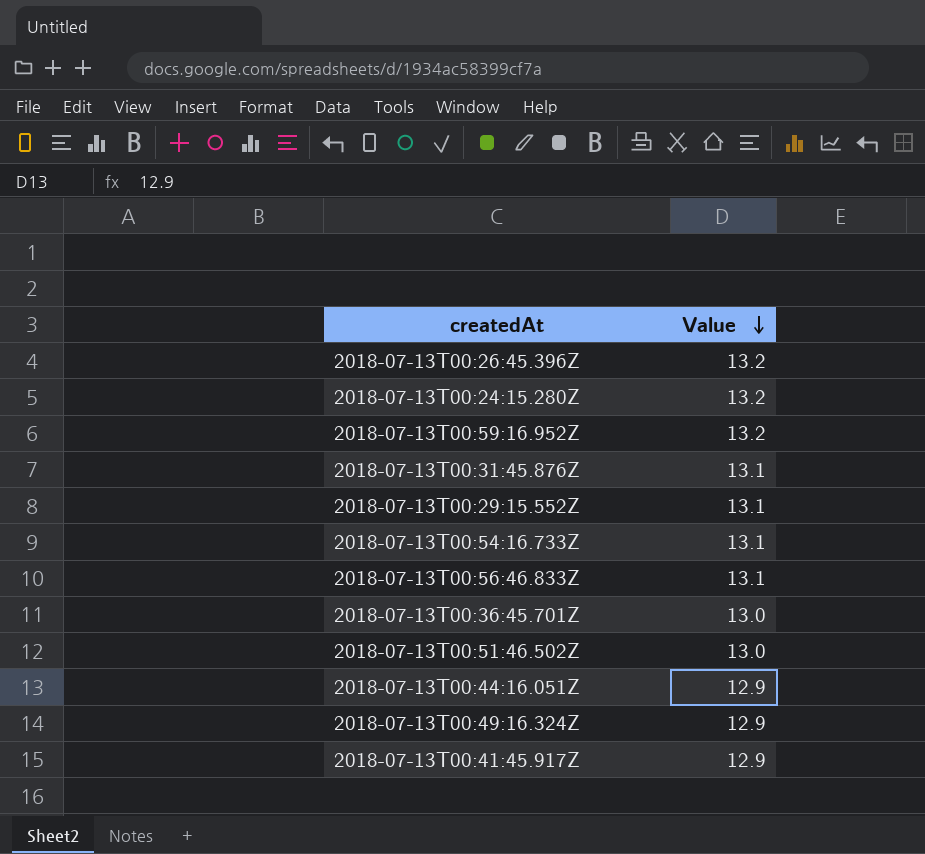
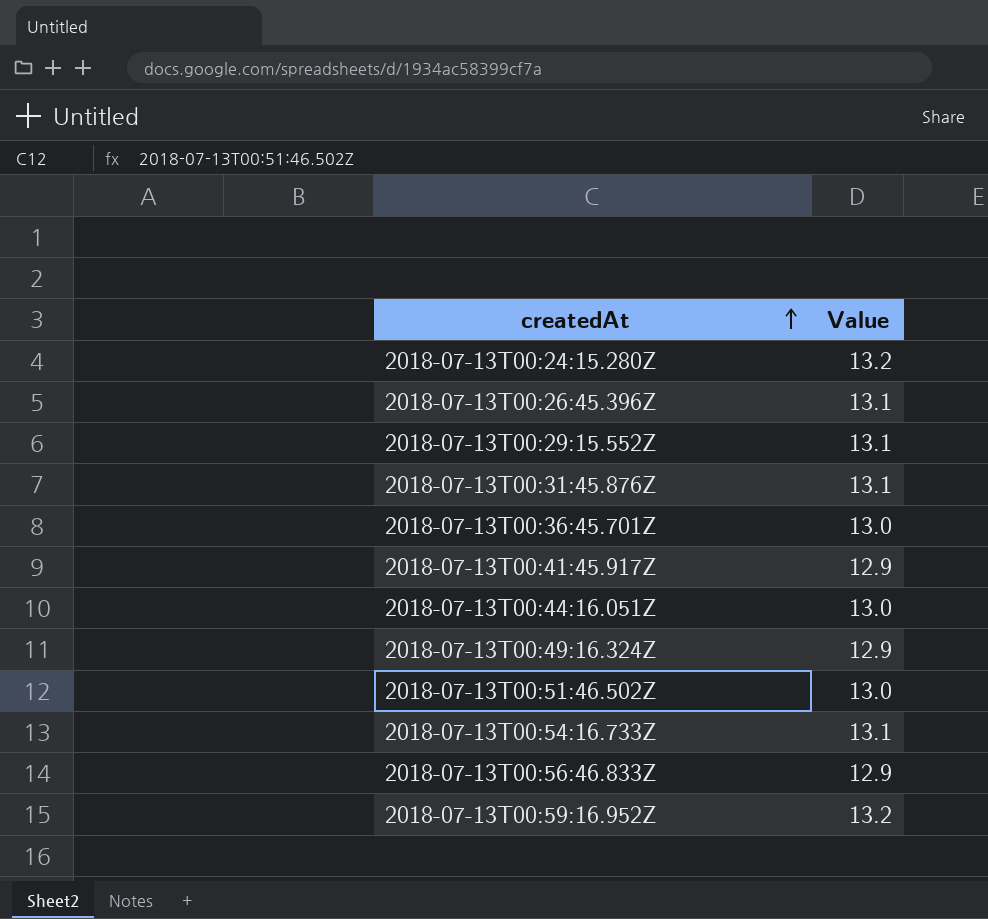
row order: Value descending -> createdAt ascending
2018-07-13T00:26:45.396Z | Value: 13.2 -> 13.1
2018-07-13T00:44:16.051Z | Value: 12.9 -> 13.0
2018-07-13T00:56:46.833Z | Value: 13.1 -> 12.9

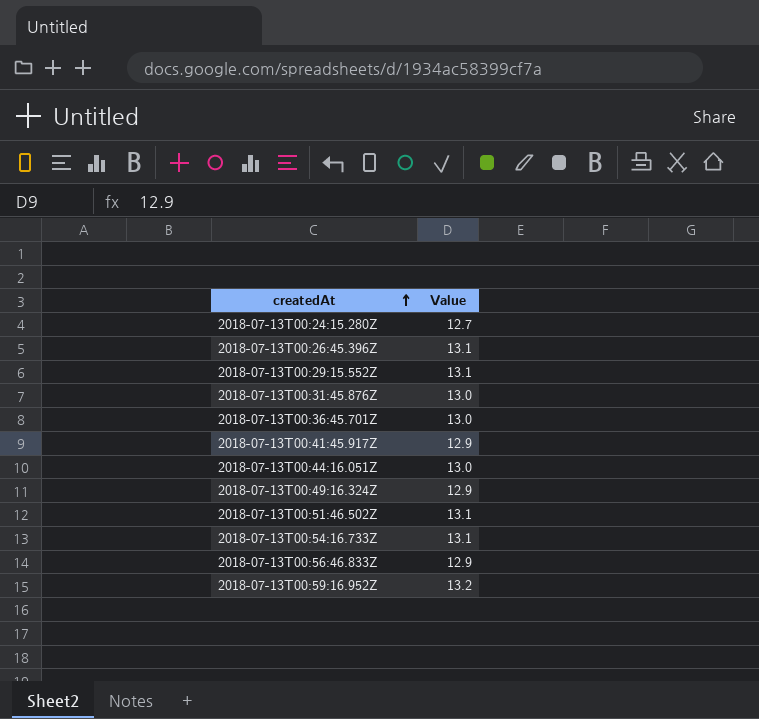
2018-07-13T00:24:15.280Z | Value: 13.2 -> 12.7
2018-07-13T00:31:45.876Z | Value: 13.1 -> 13.0
2018-07-13T00:51:46.502Z | Value: 13.0 -> 13.1

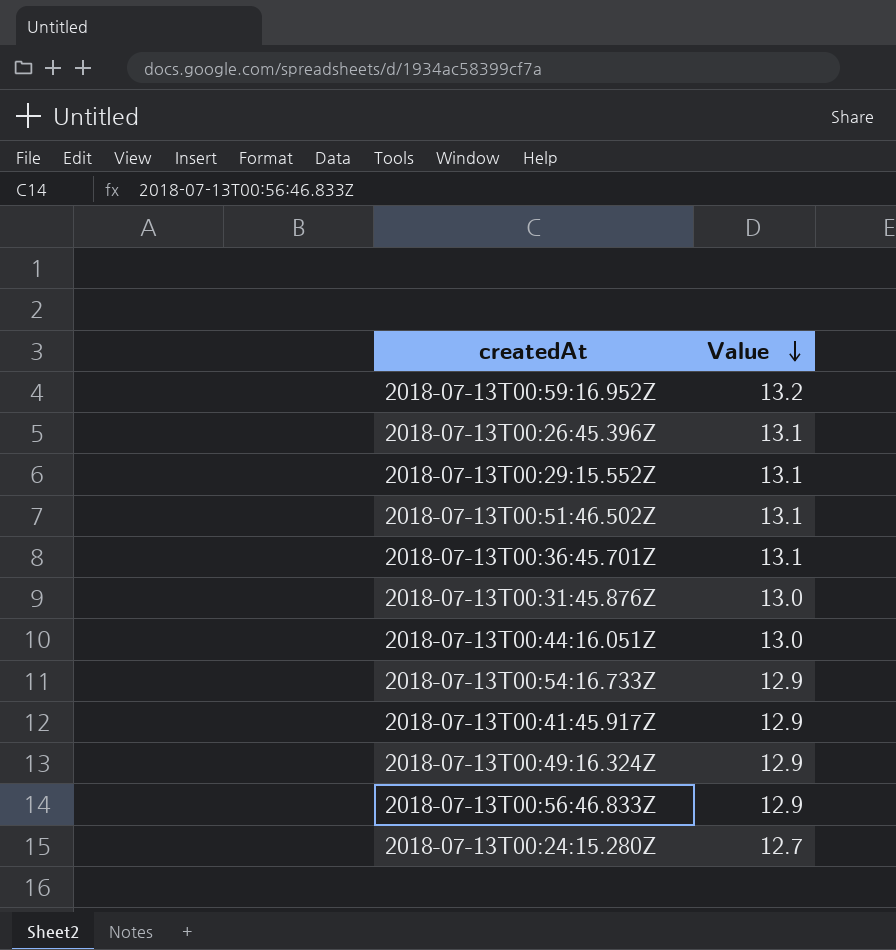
row order: createdAt ascending -> Value descending
2018-07-13T00:36:45.701Z | Value: 13.0 -> 13.1
2018-07-13T00:54:16.733Z | Value: 13.1 -> 12.9

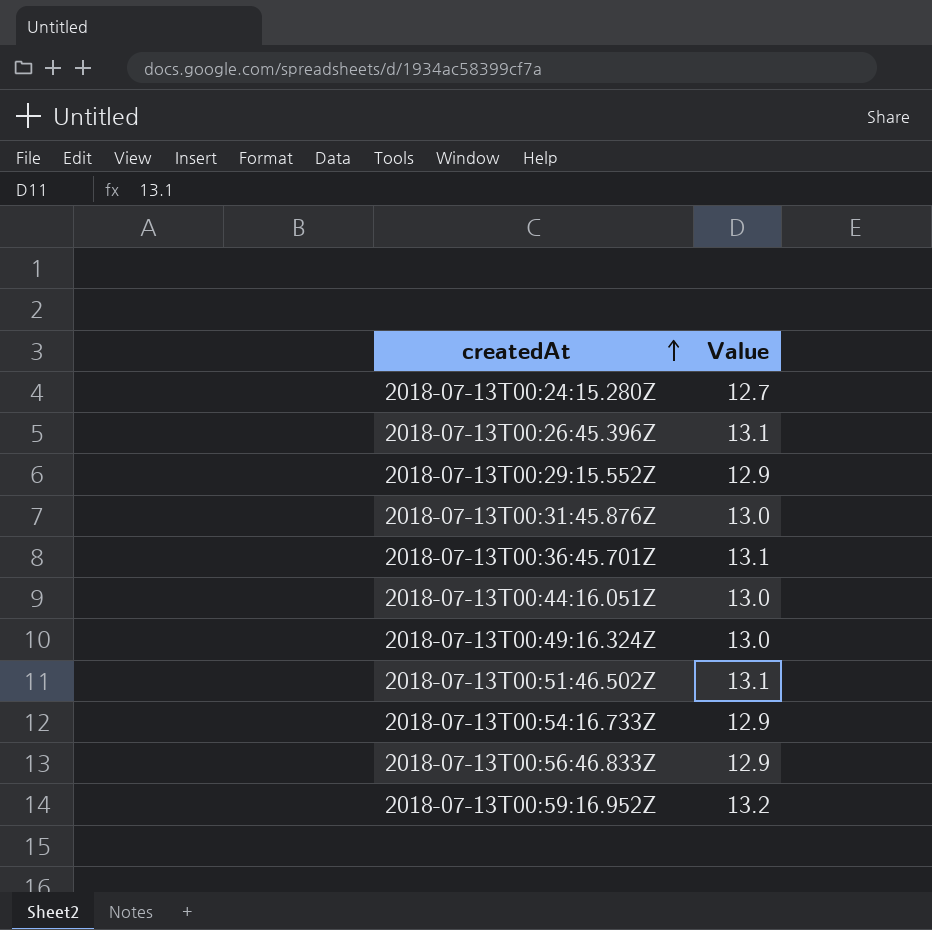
row order: Value descending -> createdAt ascending
row 2018-07-13T00:41:45.917Z: 12.9 -> none
2018-07-13T00:29:15.552Z | Value: 13.1 -> 12.9
2018-07-13T00:49:16.324Z | Value: 12.9 -> 13.0

